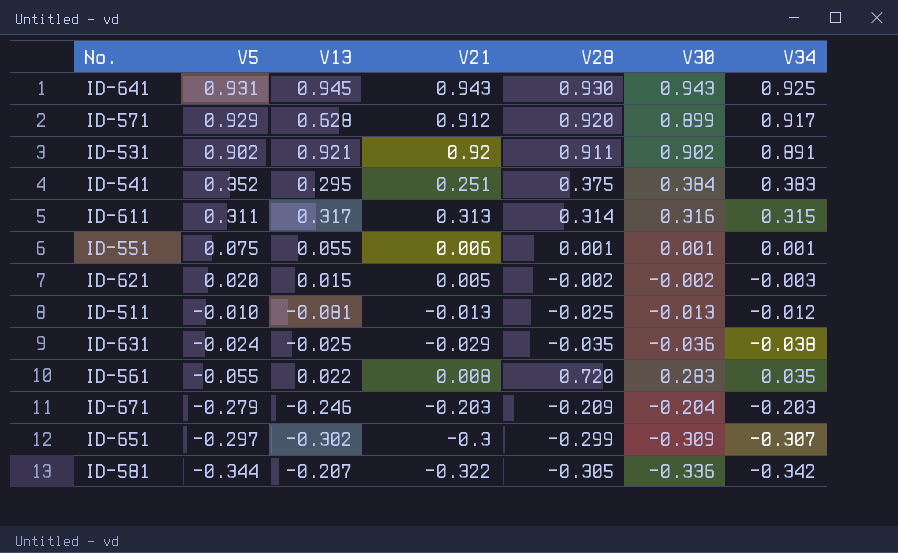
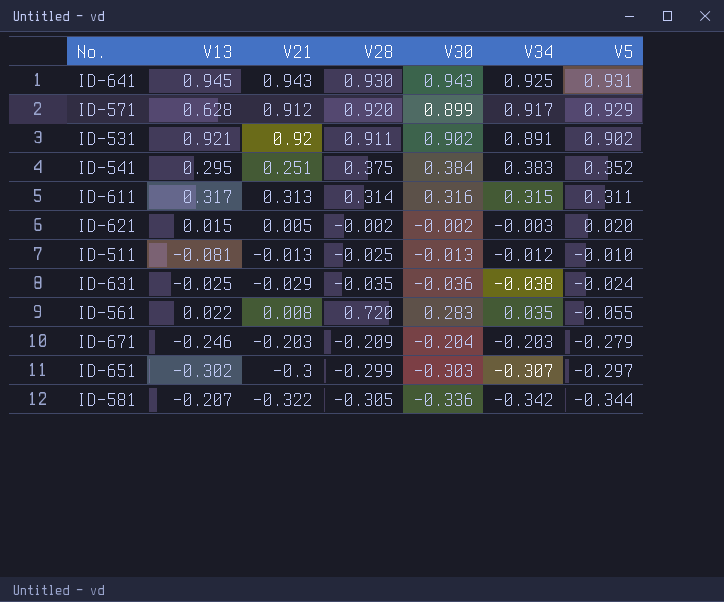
column V5 | position: 2 -> 7
row ID-551: 0.075 | 0.055 | 0.006 | 0.001 | 0.001 | 0.001 -> none
ID-651 | V30: -0.309 -> -0.303

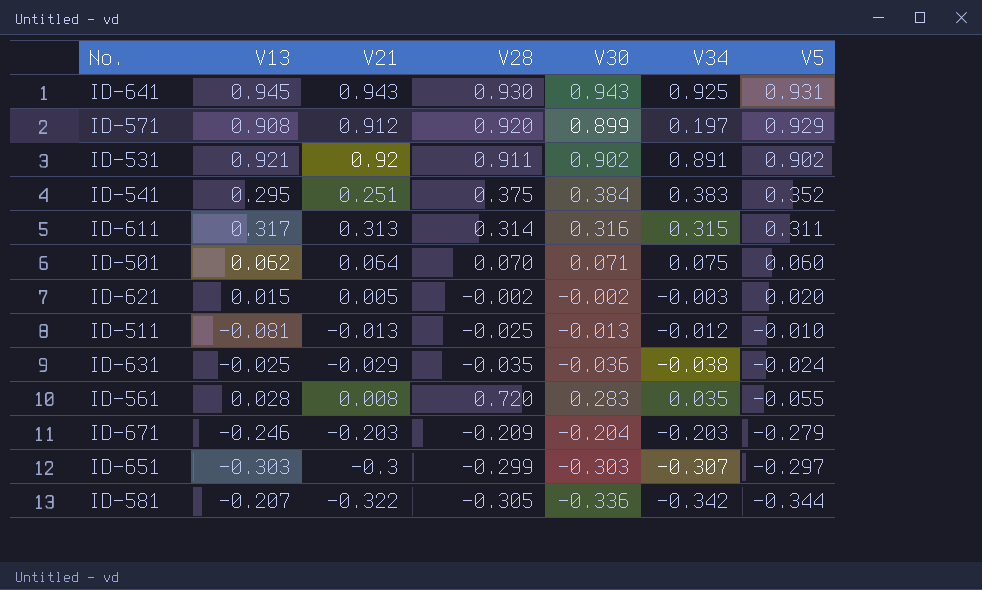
ID-571 | V13: 0.628 -> 0.908
ID-571 | V34: 0.917 -> 0.197
row ID-501: none -> 0.062 | 0.064 | 0.070 | 0.071 | 0.075 | 0.060
ID-561 | V13: 0.022 -> 0.028
ID-651 | V13: -0.302 -> -0.303

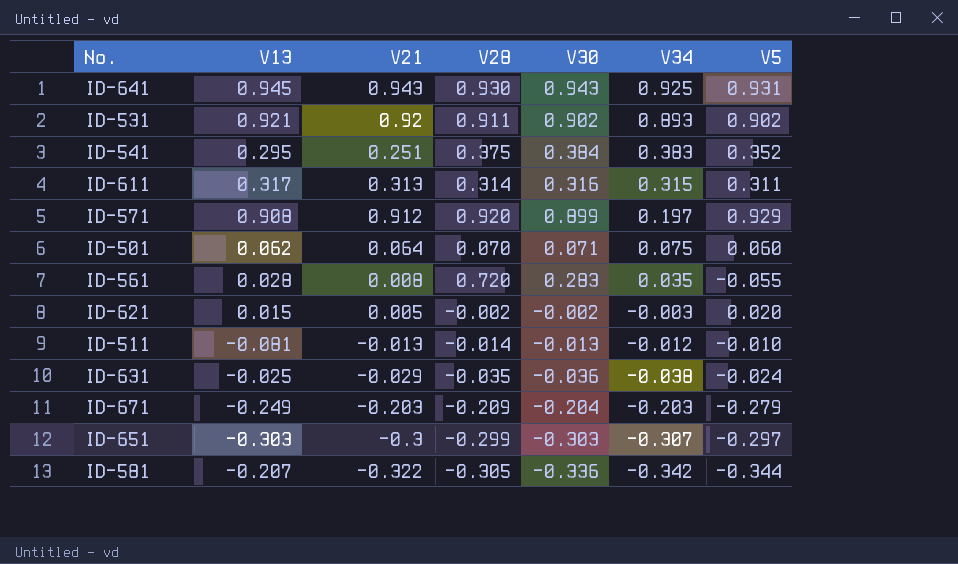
row order: V5 descending -> V34 descending
ID-531 | V34: 0.891 -> 0.893
ID-511 | V28: -0.025 -> -0.014
ID-671 | V13: -0.246 -> -0.249

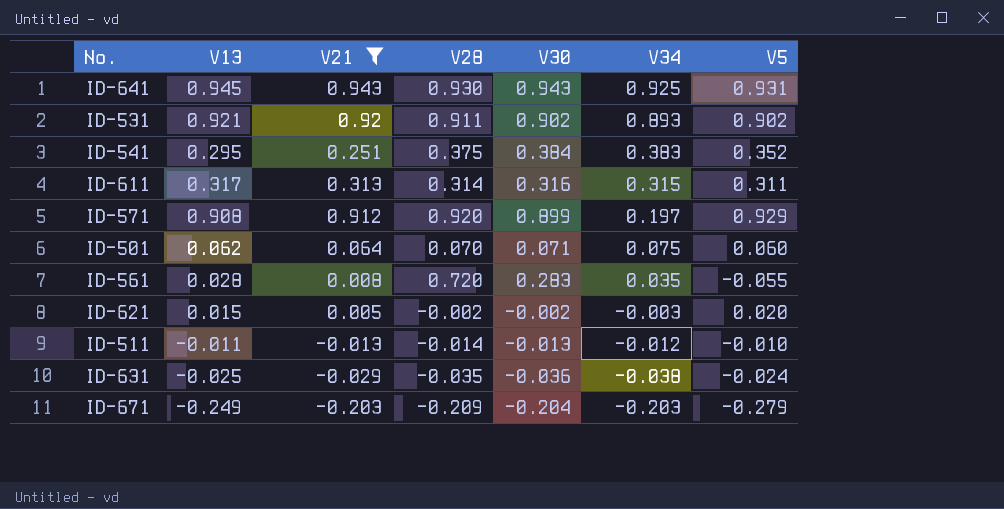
filter: none -> V21 >= -0.203
ID-511 | V13: -0.081 -> -0.011

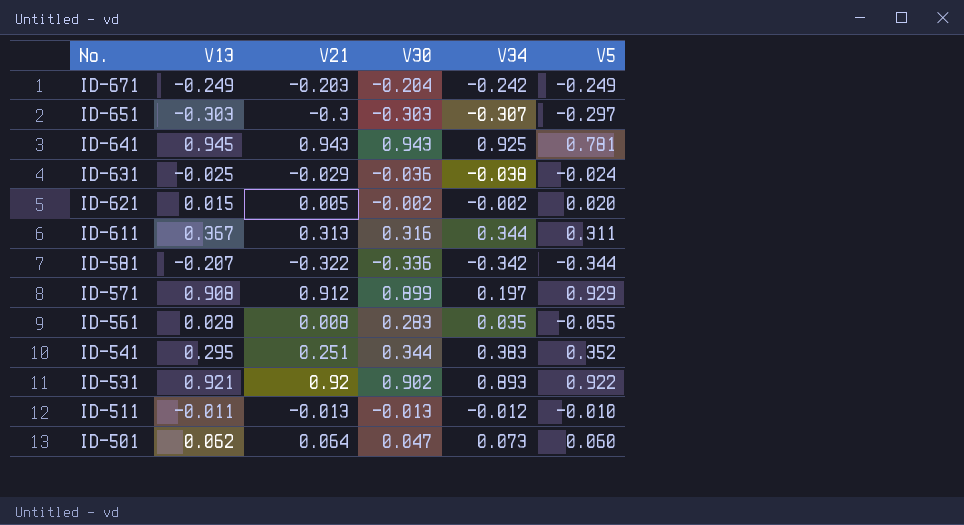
filter: V21 >= -0.203 -> none
row order: V34 descending -> No. descending
column V28 | position: 4 -> none
ID-671 | V34: -0.203 -> -0.242
ID-671 | V5: -0.279 -> -0.249
ID-641 | V5: 0.931 -> 0.781
ID-621 | V34: -0.003 -> -0.002
ID-611 | V13: 0.317 -> 0.367
ID-611 | V34: 0.315 -> 0.344
ID-541 | V30: 0.384 -> 0.344
ID-531 | V5: 0.902 -> 0.922
ID-501 | V30: 0.071 -> 0.047
ID-501 | V34: 0.075 -> 0.073

